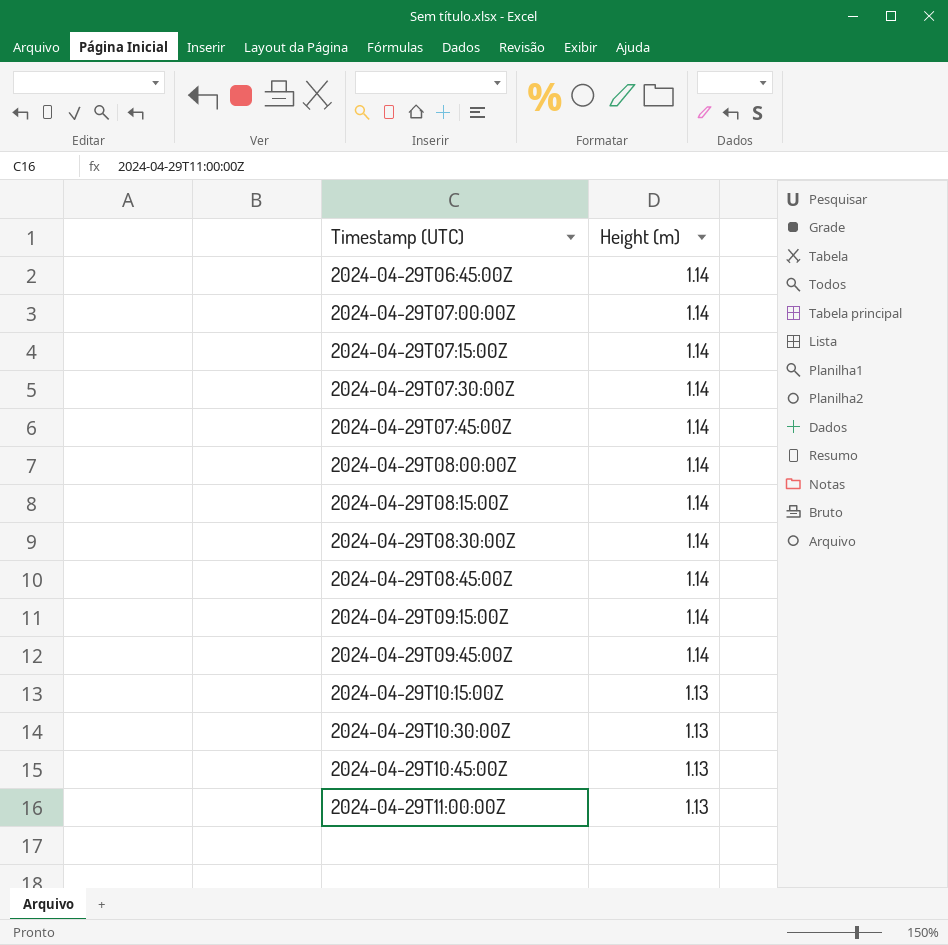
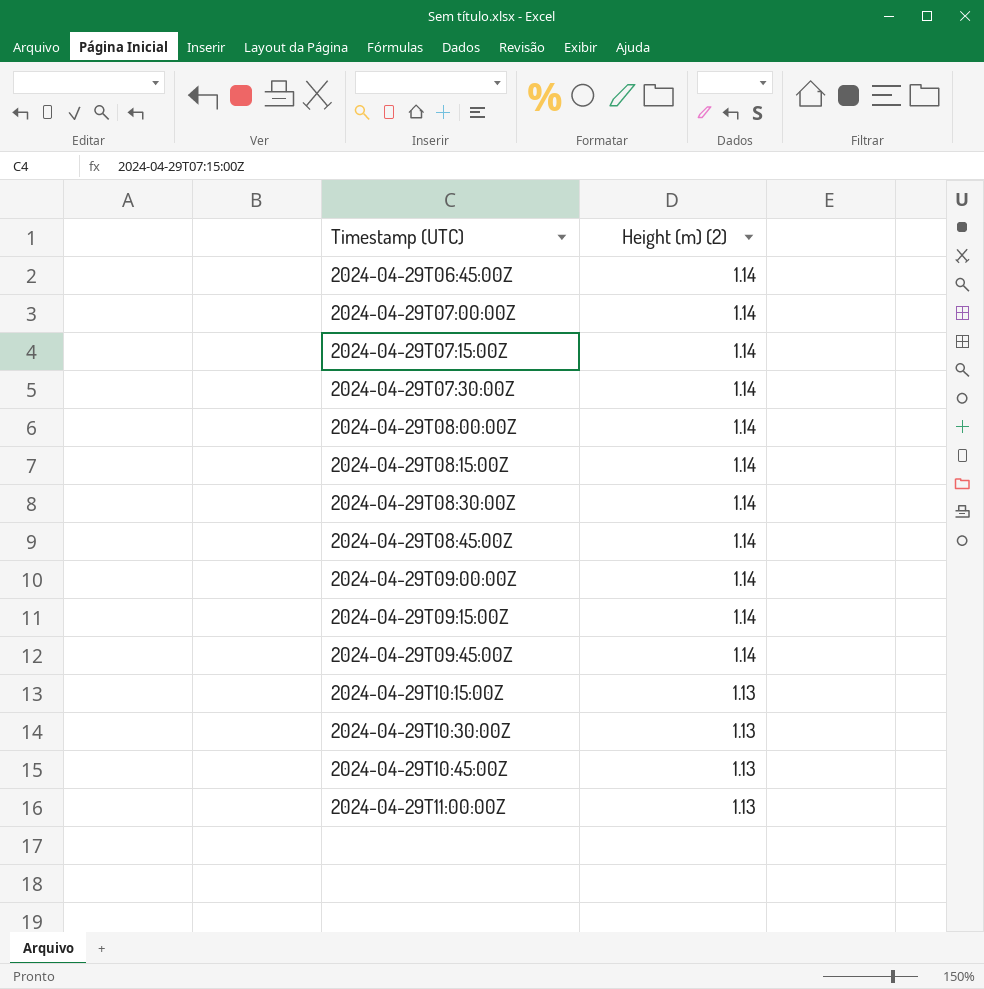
column name: Height (m) -> Height (m) (2)
row 2024-04-29T07:45:00Z: 1.14 -> none
row 2024-04-29T09:00:00Z: none -> 1.14

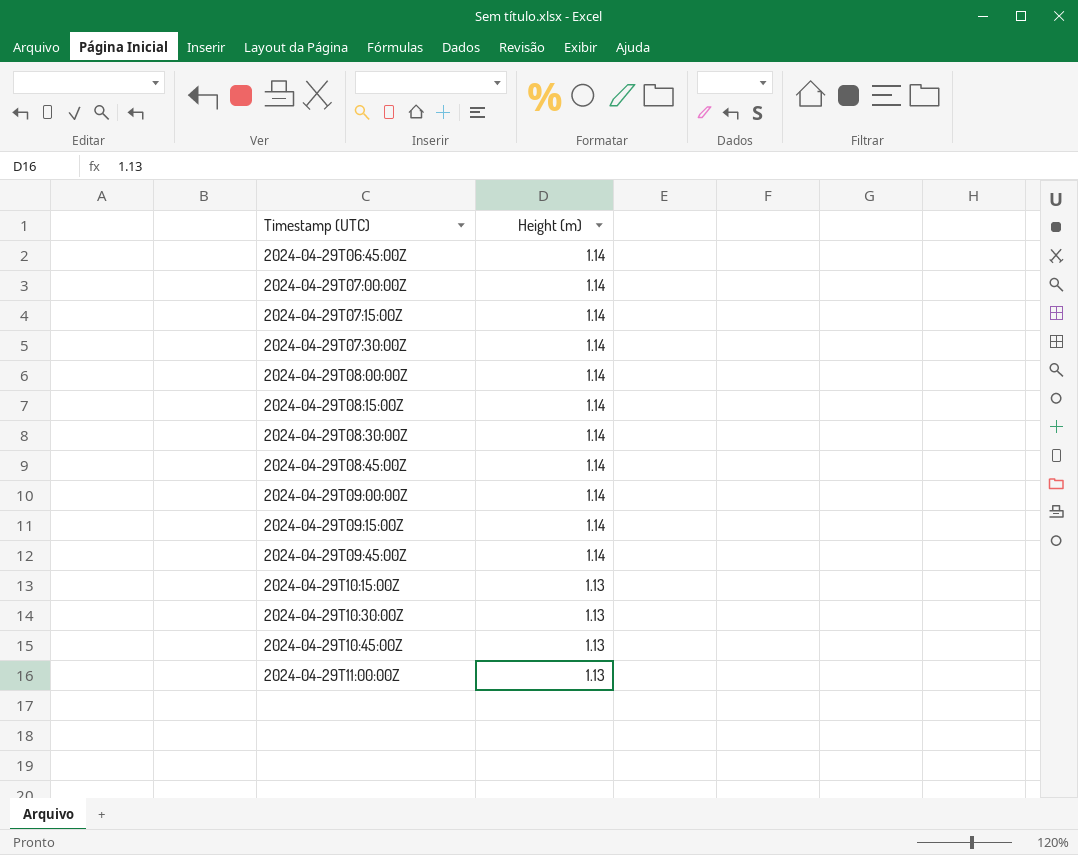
column name: Height (m) (2) -> Height (m)

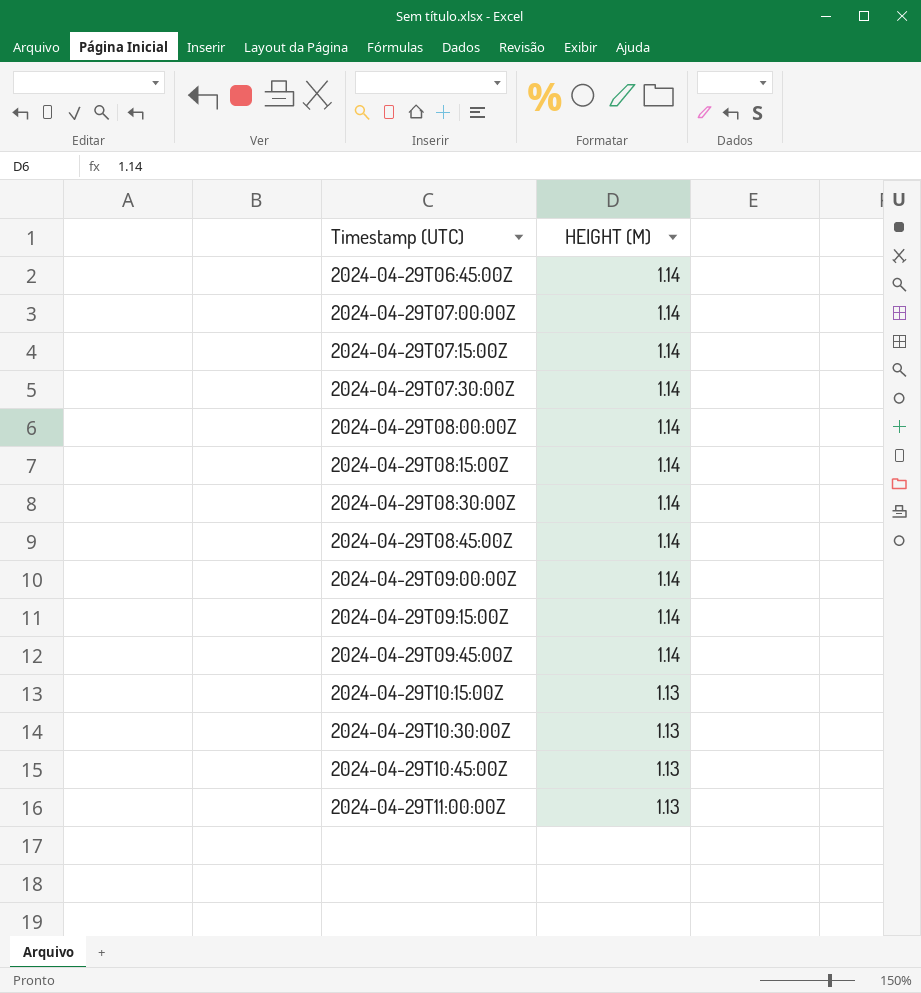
column name: Height (m) -> HEIGHT (M)

